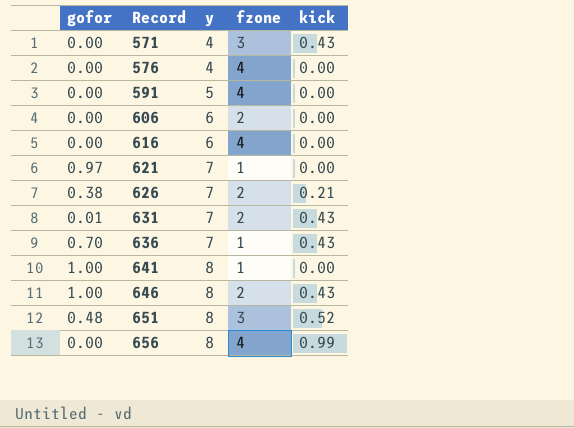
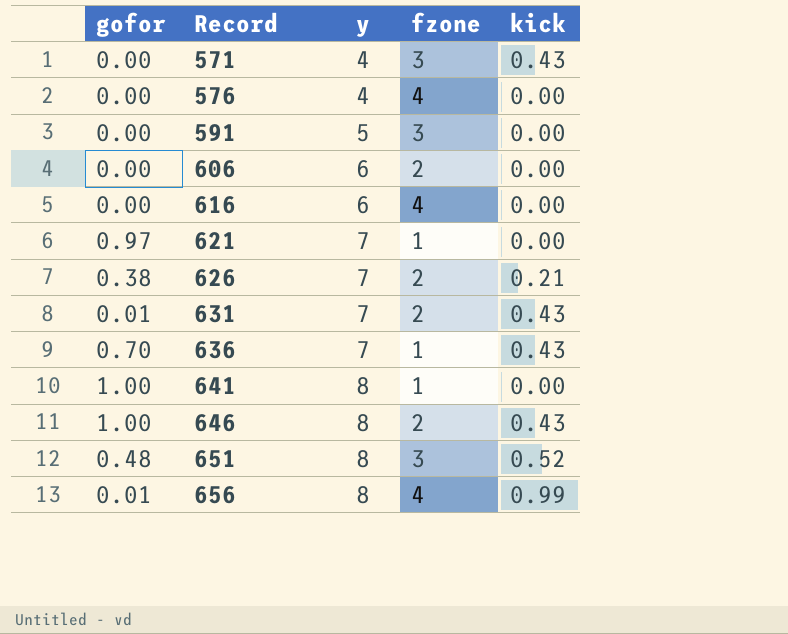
591 | fzone: 4 -> 3
656 | gofor: 0.00 -> 0.01

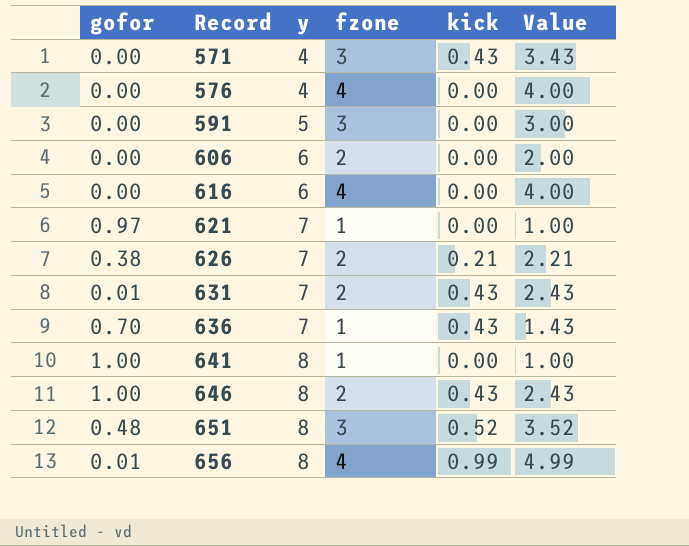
column Value | formula: none -> [fzone] + [kick]

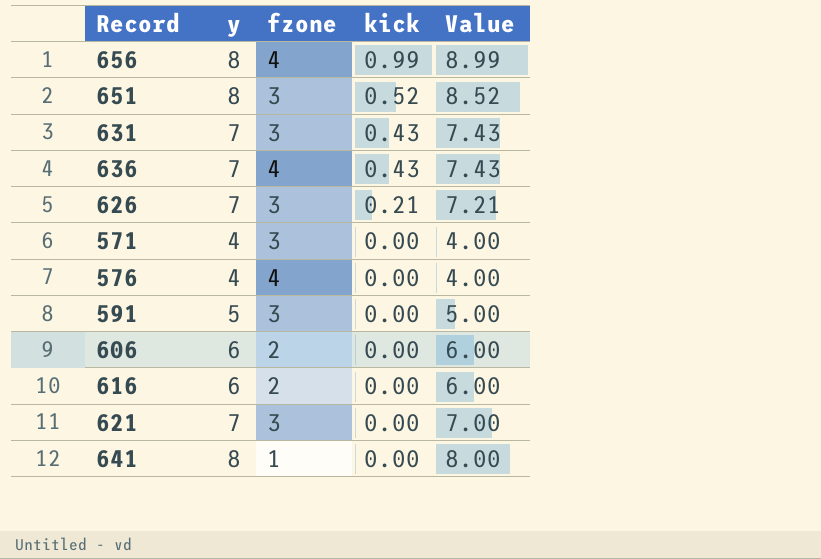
row order: Record ascending -> kick descending
column gofor | position: 1 -> none
column Value | formula: [fzone] + [kick] -> [y] + [kick]
row 646: 1.00 | 8 | 2 | 0.43 | 2.43 -> none
631 | fzone: 2 -> 3
636 | fzone: 1 -> 4
626 | fzone: 2 -> 3
571 | kick: 0.43 -> 0.00
616 | fzone: 4 -> 2
621 | fzone: 1 -> 3

